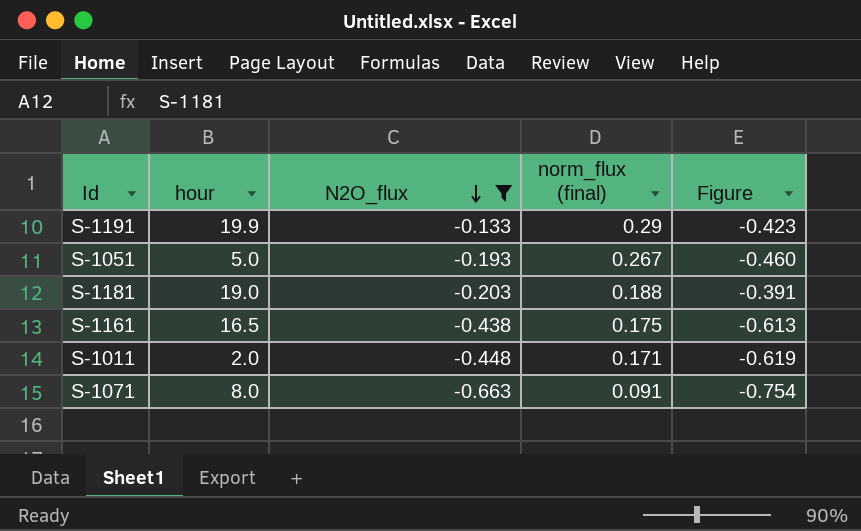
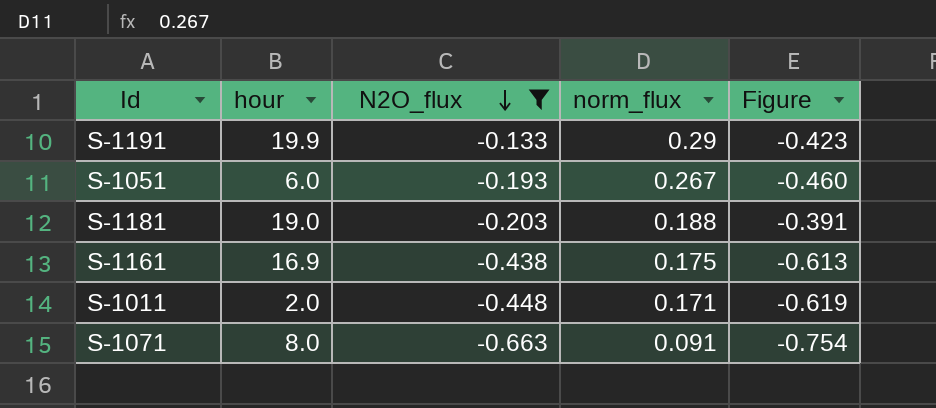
column name: norm_flux (final) -> norm_flux
S-1051 | hour: 5.0 -> 6.0
S-1161 | hour: 16.5 -> 16.9

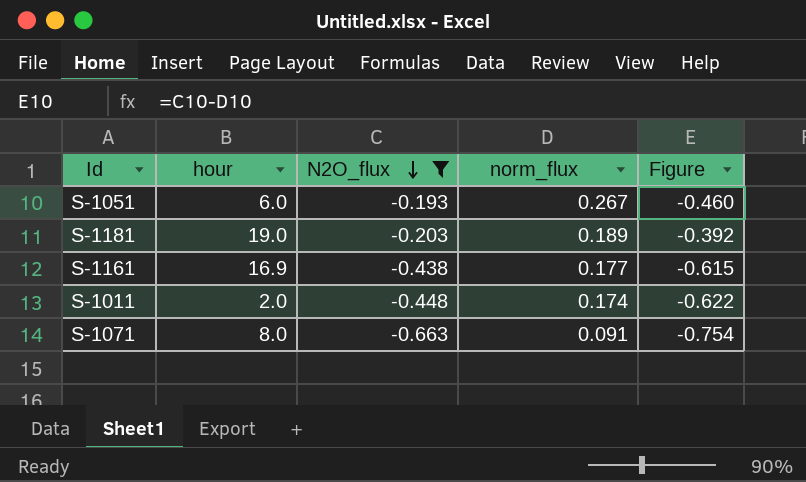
row S-1191: 19.9 | -0.133 | 0.29 | -0.423 -> none
S-1181 | norm_flux: 0.188 -> 0.189
S-1181 | Figure: -0.391 -> -0.392
S-1161 | norm_flux: 0.175 -> 0.177
S-1161 | Figure: -0.613 -> -0.615
S-1011 | norm_flux: 0.171 -> 0.174
S-1011 | Figure: -0.619 -> -0.622

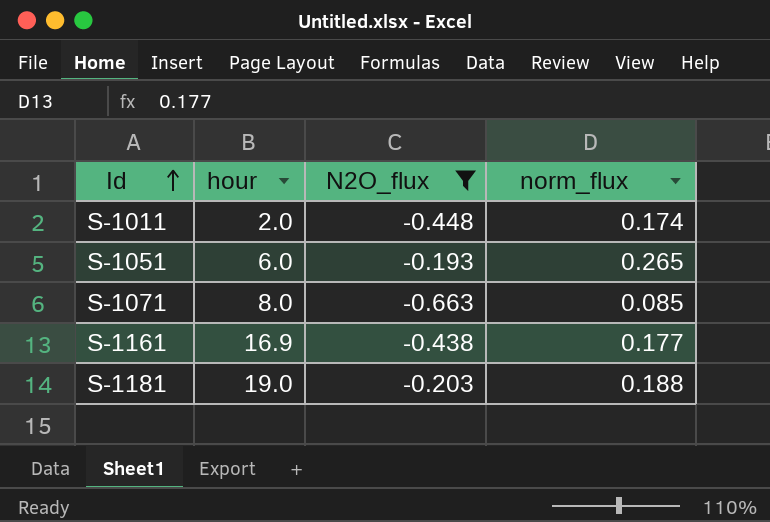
row order: N2O_flux descending -> Id ascending
column Figure | formula: [N2O_flux] - [norm_flux] -> none
S-1051 | norm_flux: 0.267 -> 0.265
S-1071 | norm_flux: 0.091 -> 0.085
S-1181 | norm_flux: 0.189 -> 0.188

